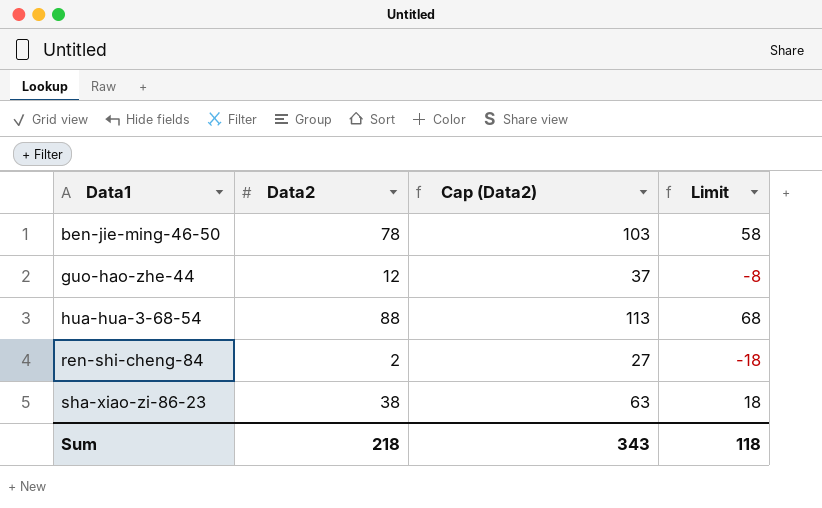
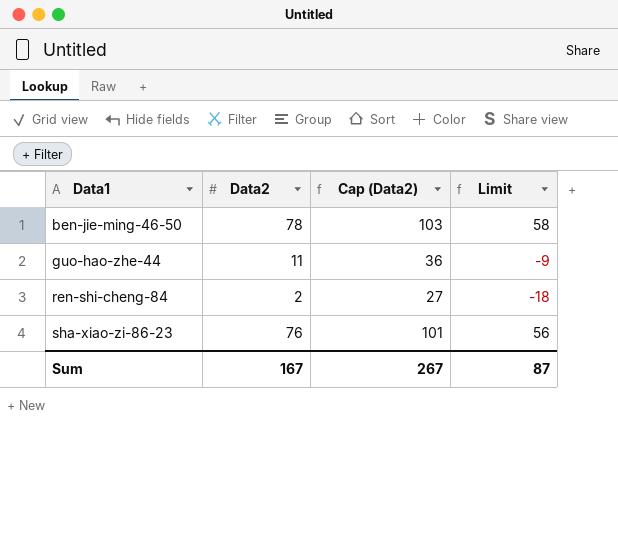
row hua-hua-3-68-54: 88 | 113 | 68 -> none
guo-hao-zhe-44 | Data2: 12 -> 11
guo-hao-zhe-44 | Cap (Data2): 37 -> 36
guo-hao-zhe-44 | Limit: -8 -> -9
sha-xiao-zi-86-23 | Data2: 38 -> 76
sha-xiao-zi-86-23 | Cap (Data2): 63 -> 101
sha-xiao-zi-86-23 | Limit: 18 -> 56
Sum | Data2: 218 -> 167
Sum | Cap (Data2): 343 -> 267
Sum | Limit: 118 -> 87

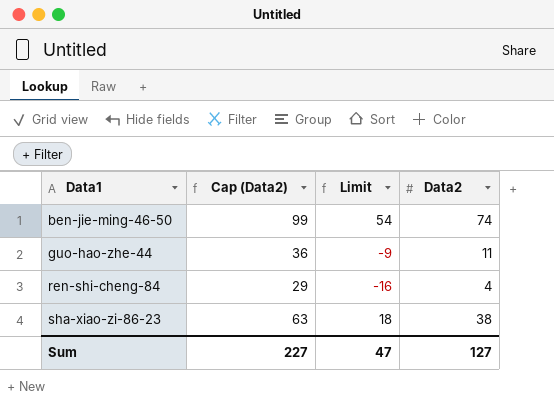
column Data2 | position: 2 -> 4
ben-jie-ming-46-50 | Cap (Data2): 103 -> 99
ben-jie-ming-46-50 | Limit: 58 -> 54
ben-jie-ming-46-50 | Data2: 78 -> 74
ren-shi-cheng-84 | Cap (Data2): 27 -> 29
ren-shi-cheng-84 | Limit: -18 -> -16
ren-shi-cheng-84 | Data2: 2 -> 4
sha-xiao-zi-86-23 | Cap (Data2): 101 -> 63
sha-xiao-zi-86-23 | Limit: 56 -> 18
sha-xiao-zi-86-23 | Data2: 76 -> 38
Sum | Cap (Data2): 267 -> 227
Sum | Limit: 87 -> 47
Sum | Data2: 167 -> 127

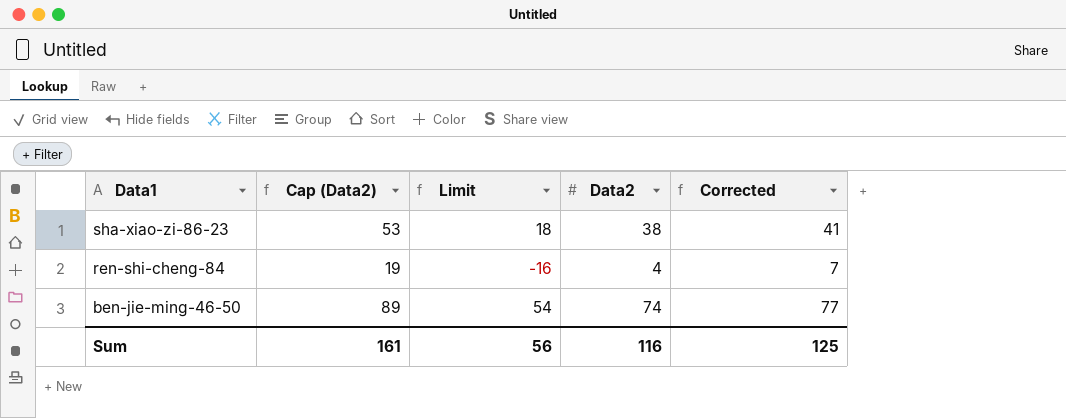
row order: Data1 ascending -> Data1 descending
column Cap (Data2) | formula: [Data2] + 25 -> [Data2] + 15
column Corrected | formula: none -> [Data2] + 3
row guo-hao-zhe-44: 36 | -9 | 11 -> none
Sum | Cap (Data2): 227 -> 161
Sum | Limit: 47 -> 56
Sum | Data2: 127 -> 116

